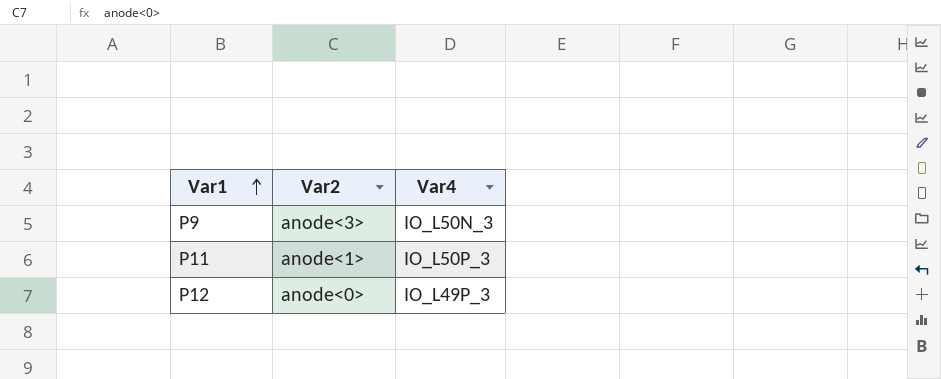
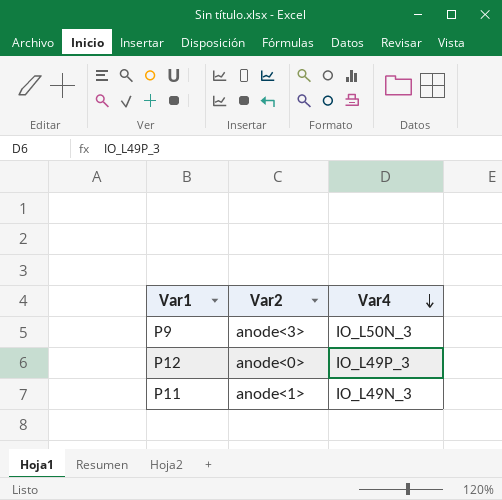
row order: Var1 ascending -> Var4 descending
P11 | Var4: IO_L50P_3 -> IO_L49N_3

